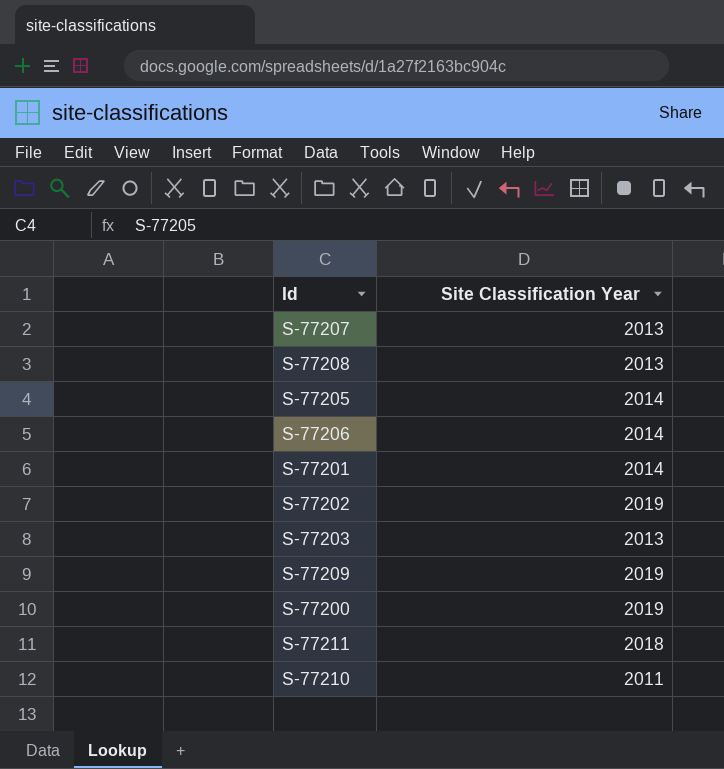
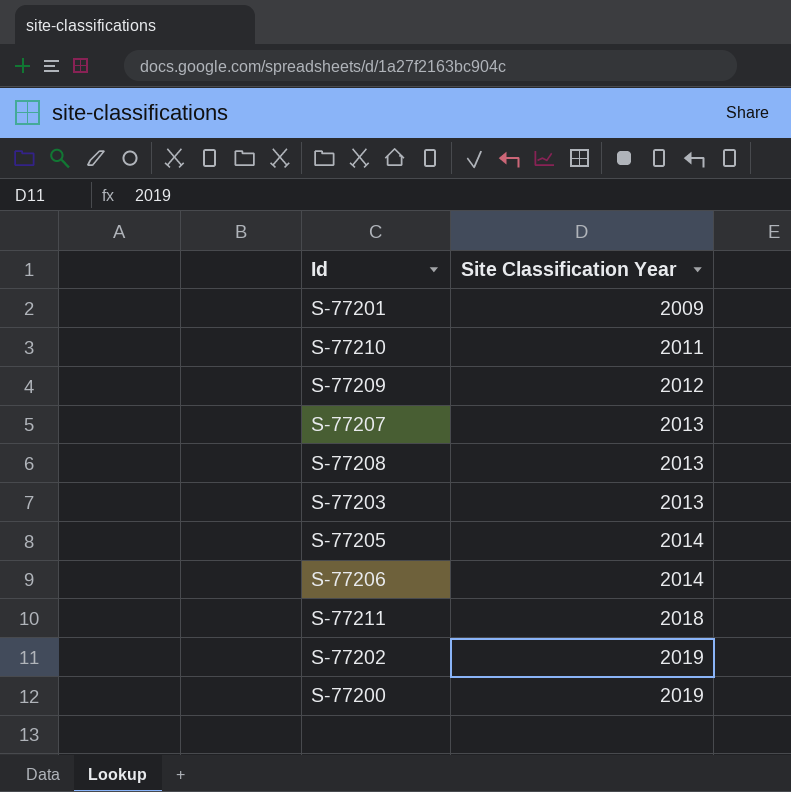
row order: none -> Site Classification Year ascending
S-77201 | Site Classification Year: 2014 -> 2009
S-77209 | Site Classification Year: 2019 -> 2012

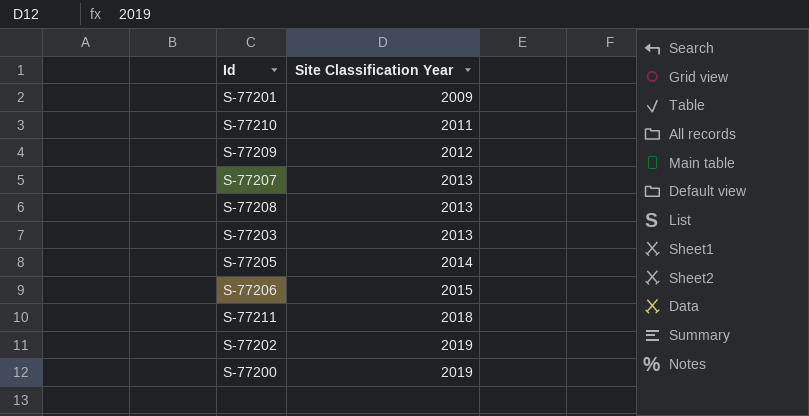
S-77206 | Site Classification Year: 2014 -> 2015

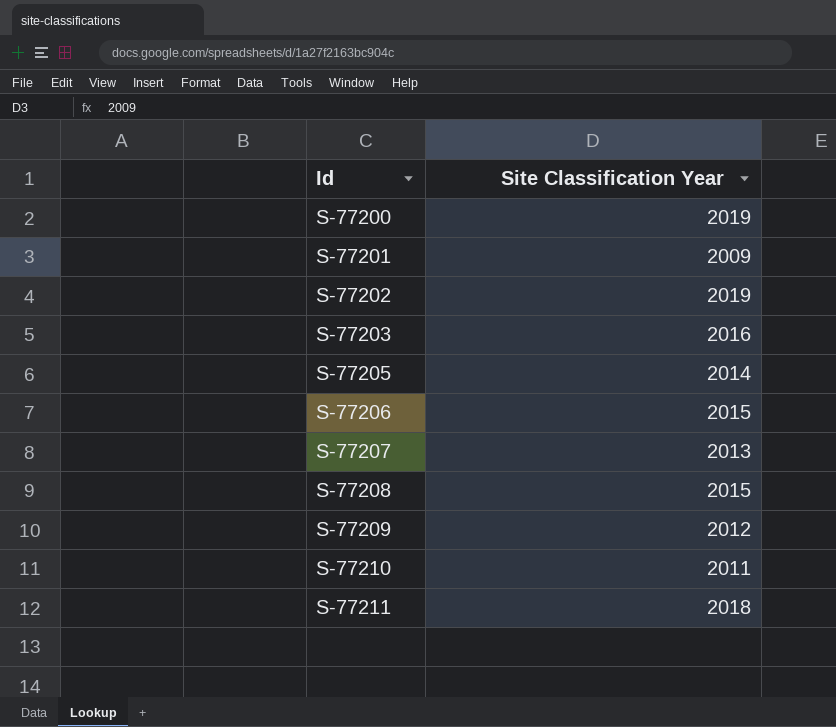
row order: Site Classification Year ascending -> Id ascending
S-77203 | Site Classification Year: 2013 -> 2016
S-77208 | Site Classification Year: 2013 -> 2015

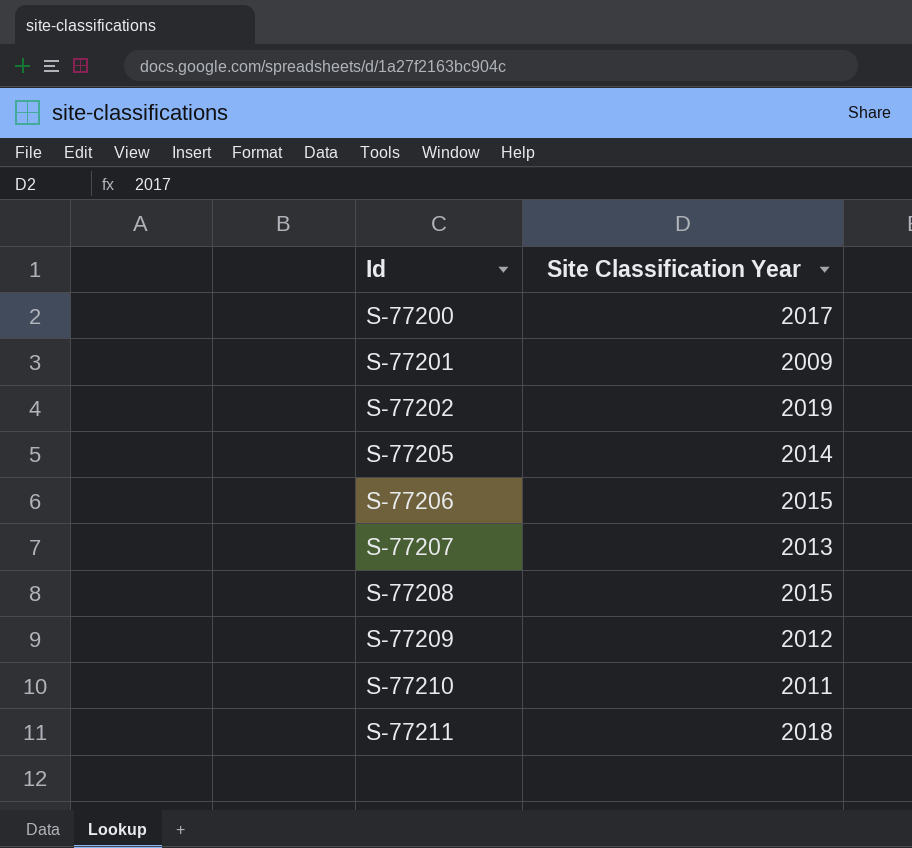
row S-77203: 2016 -> none
S-77200 | Site Classification Year: 2019 -> 2017

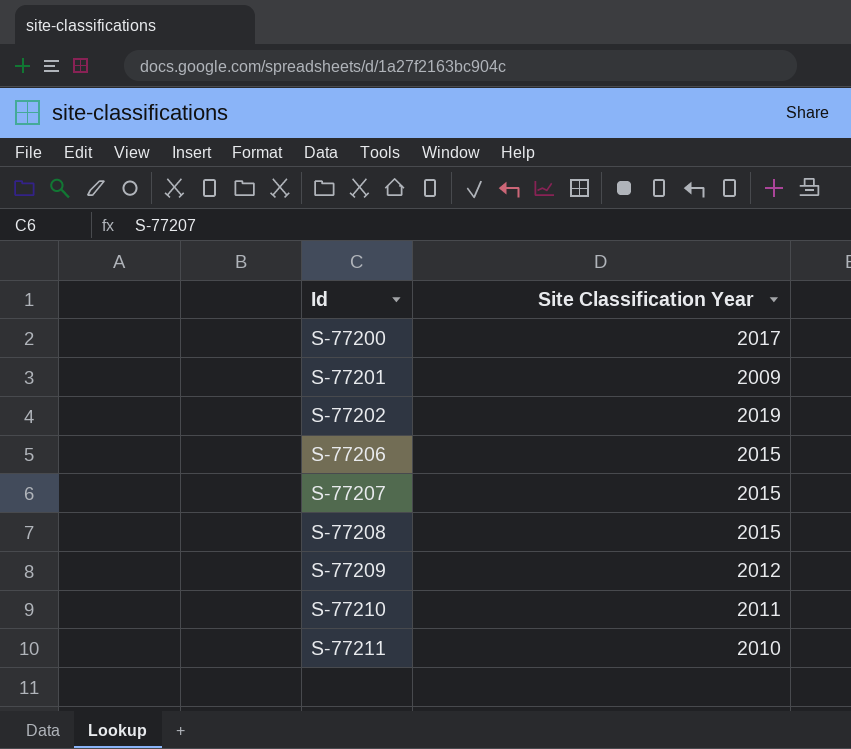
row S-77205: 2014 -> none
S-77207 | Site Classification Year: 2013 -> 2015
S-77211 | Site Classification Year: 2018 -> 2010

